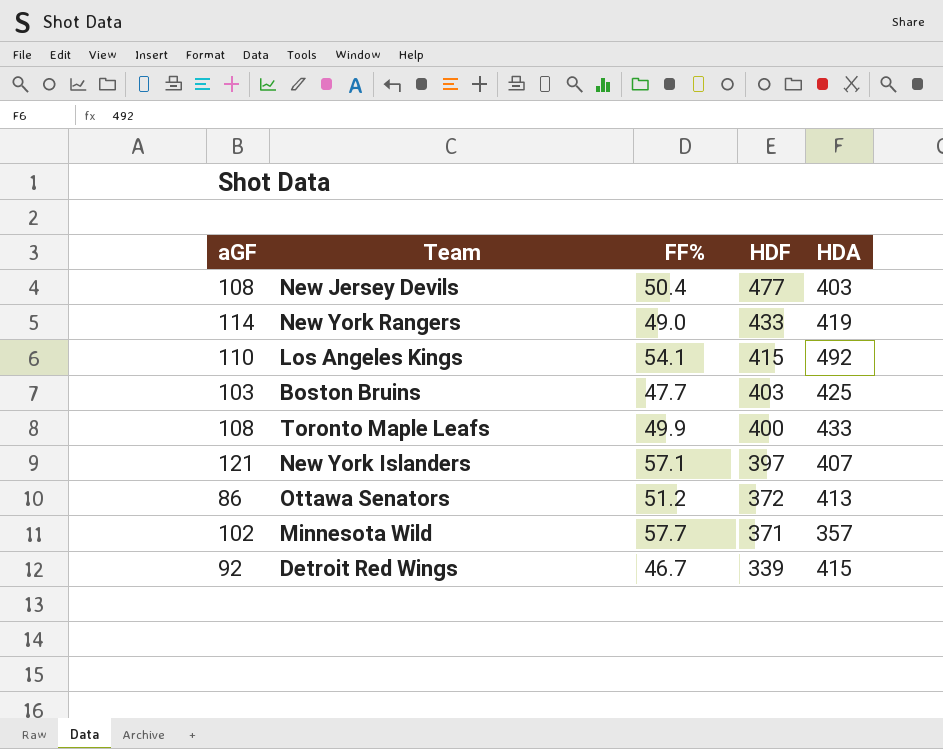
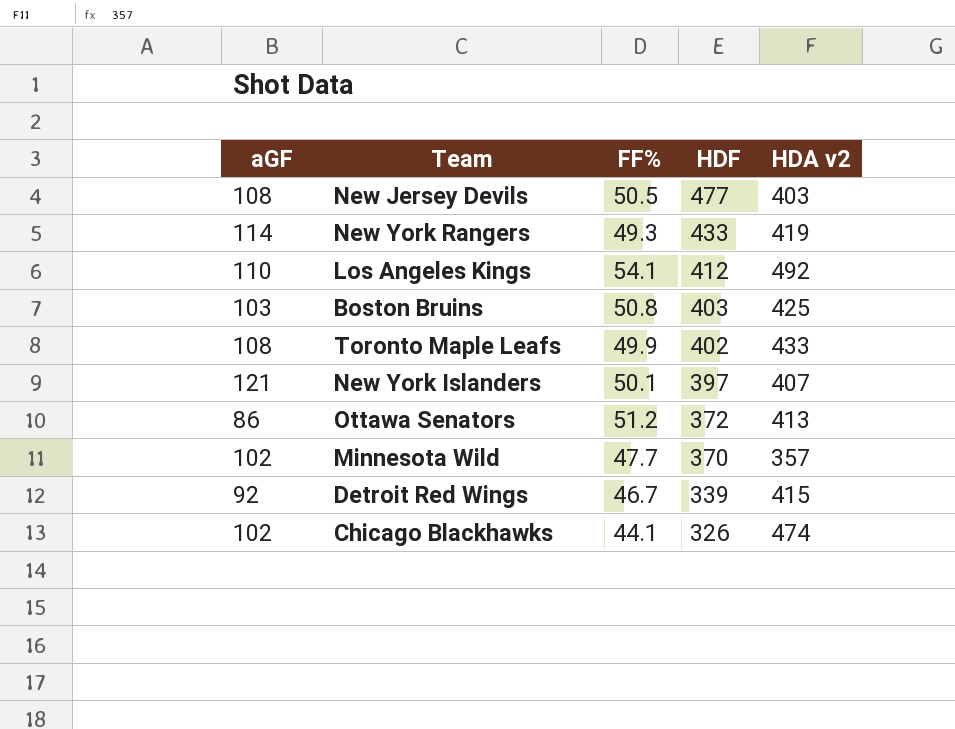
column name: HDA -> HDA v2
New Jersey Devils | FF%: 50.4 -> 50.5
New York Rangers | FF%: 49.0 -> 49.3
Los Angeles Kings | HDF: 415 -> 412
Boston Bruins | FF%: 47.7 -> 50.8
Toronto Maple Leafs | HDF: 400 -> 402
New York Islanders | FF%: 57.1 -> 50.1
Minnesota Wild | FF%: 57.7 -> 47.7
Minnesota Wild | HDF: 371 -> 370
row Chicago Blackhawks: none -> 102 | 44.1 | 326 | 474

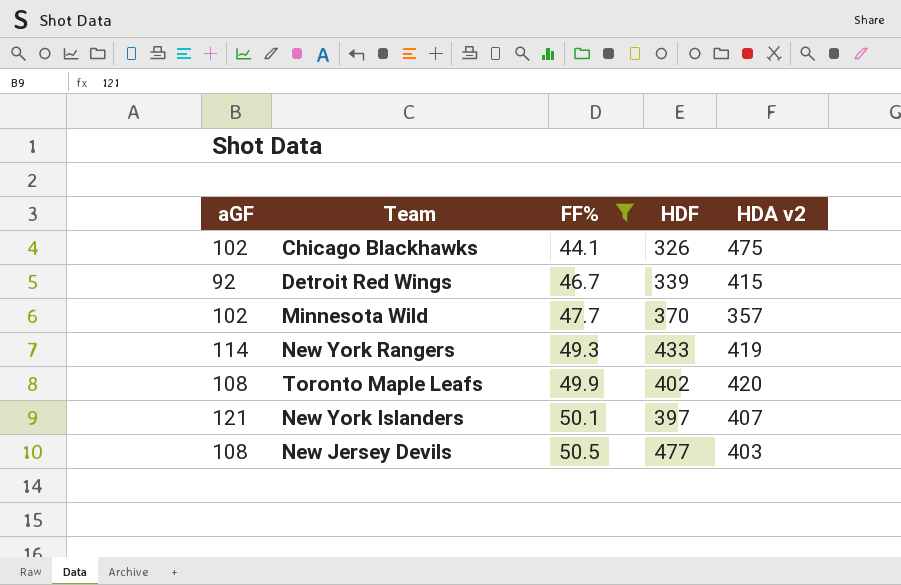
filter: none -> FF% <= 50.5
row order: HDF descending -> FF% ascending
Chicago Blackhawks | HDA v2: 474 -> 475
Toronto Maple Leafs | HDA v2: 433 -> 420

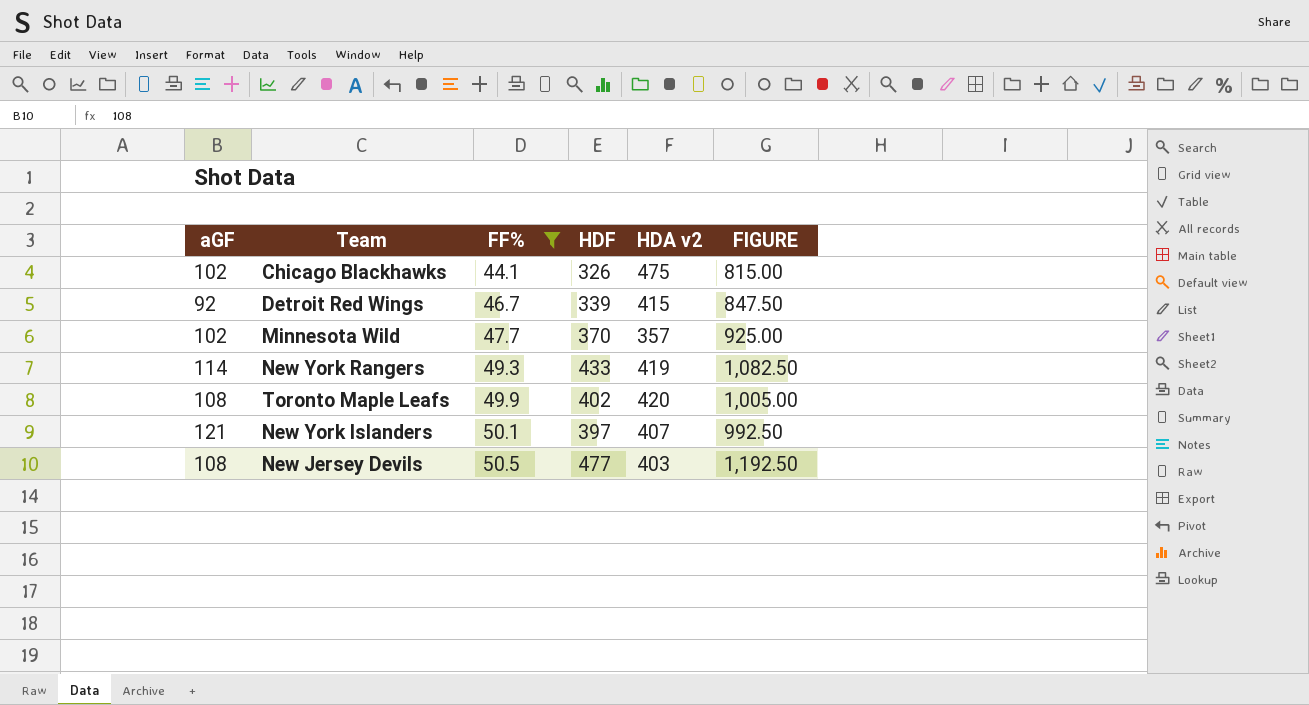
column FIGURE | formula: none -> [HDF] * 2.5

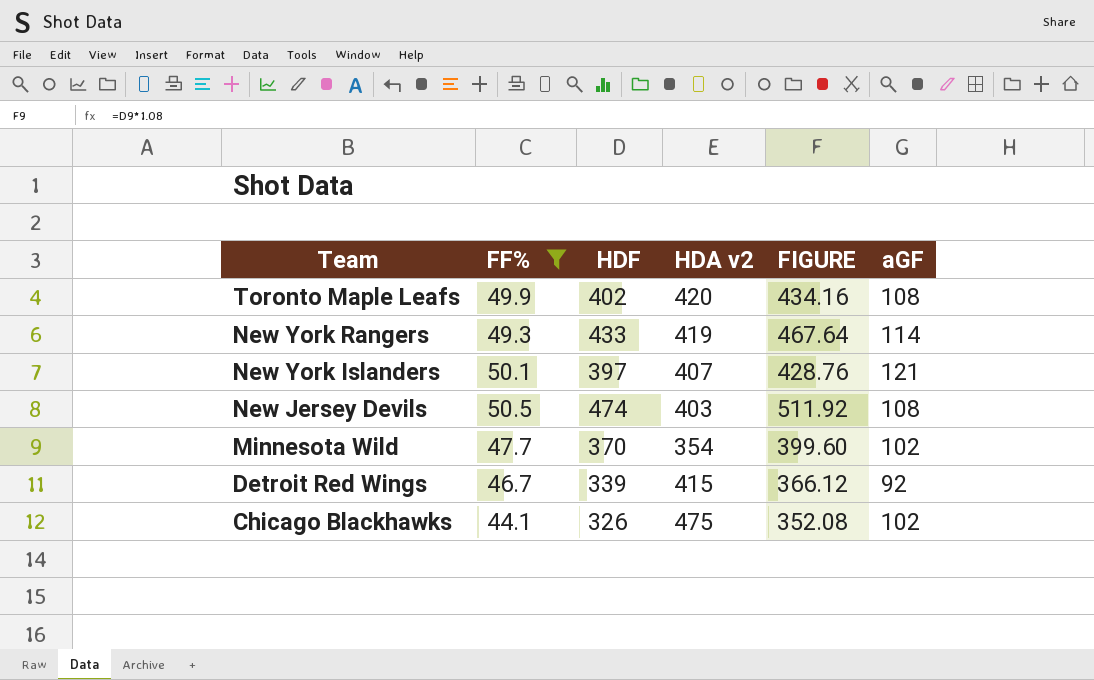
row order: FF% ascending -> Team descending
column FIGURE | formula: [HDF] * 2.5 -> [HDF] * 1.08
column aGF | position: 1 -> 6
New Jersey Devils | HDF: 477 -> 474
Minnesota Wild | HDA v2: 357 -> 354

